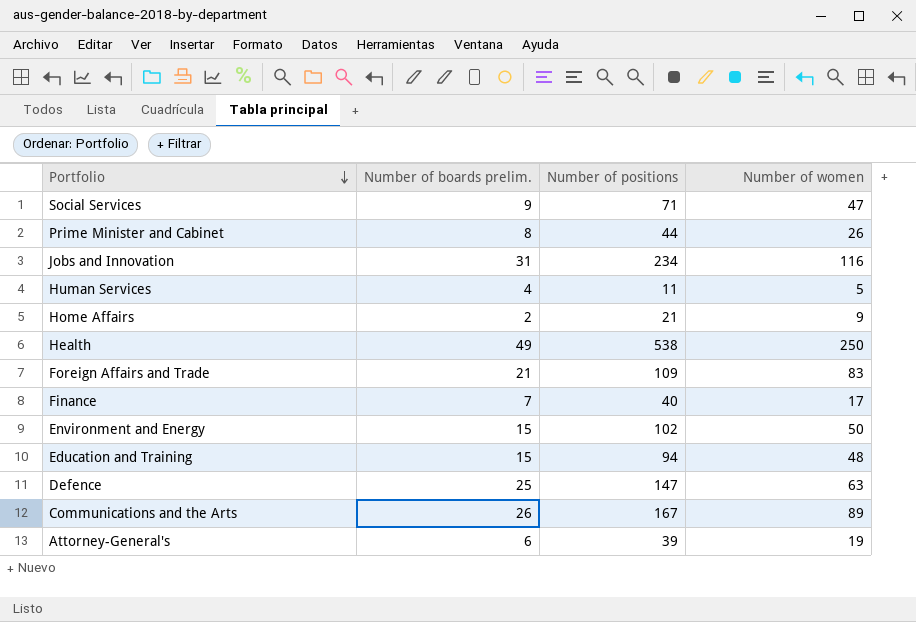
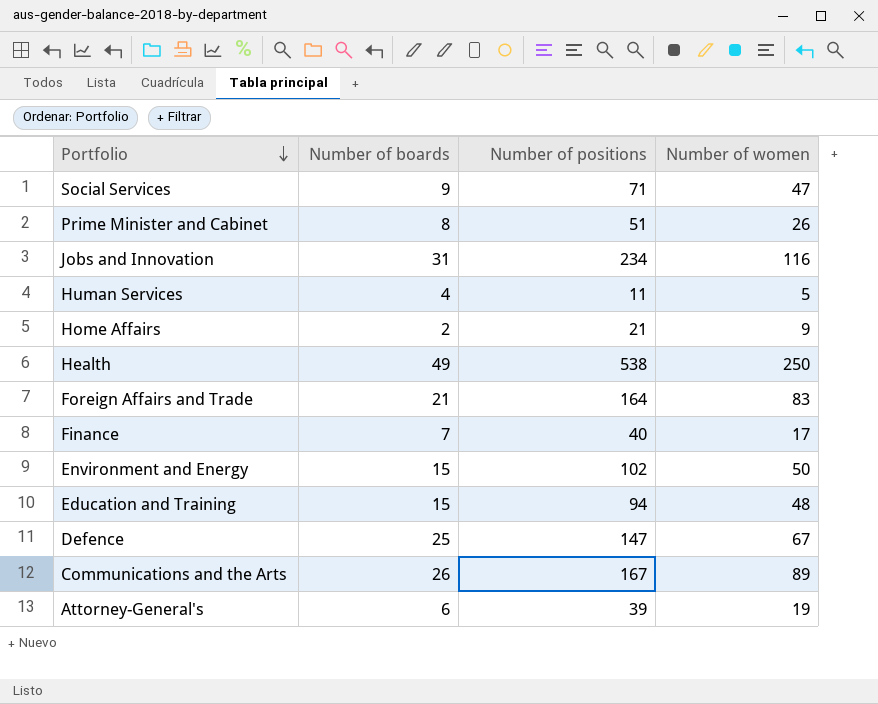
column name: Number of boards prelim. -> Number of boards
Prime Minister and Cabinet | Number of positions: 44 -> 51
Foreign Affairs and Trade | Number of positions: 109 -> 164
Defence | Number of women: 63 -> 67

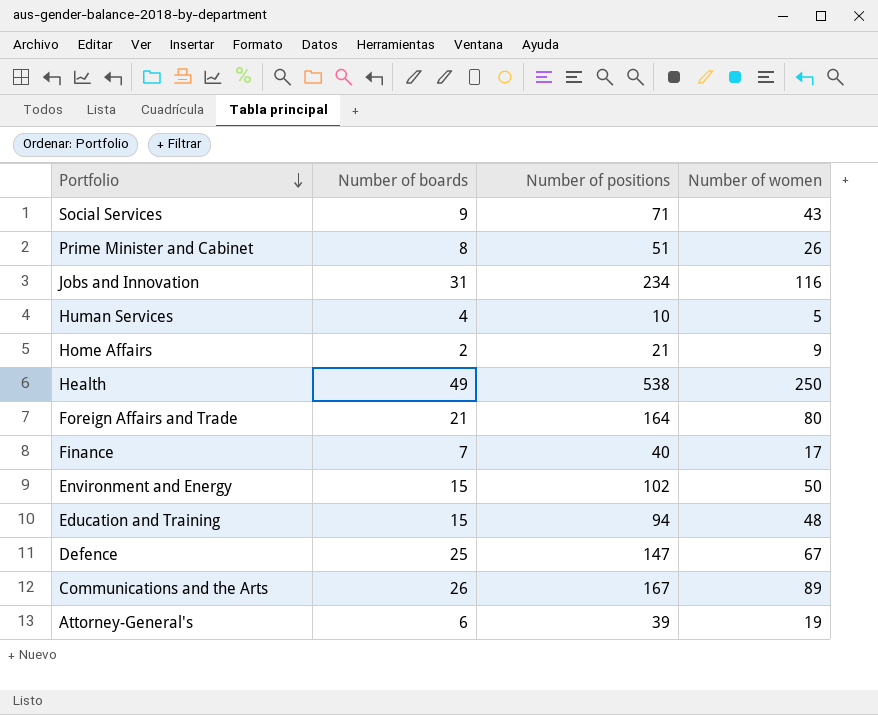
Social Services | Number of women: 47 -> 43
Human Services | Number of positions: 11 -> 10
Foreign Affairs and Trade | Number of women: 83 -> 80

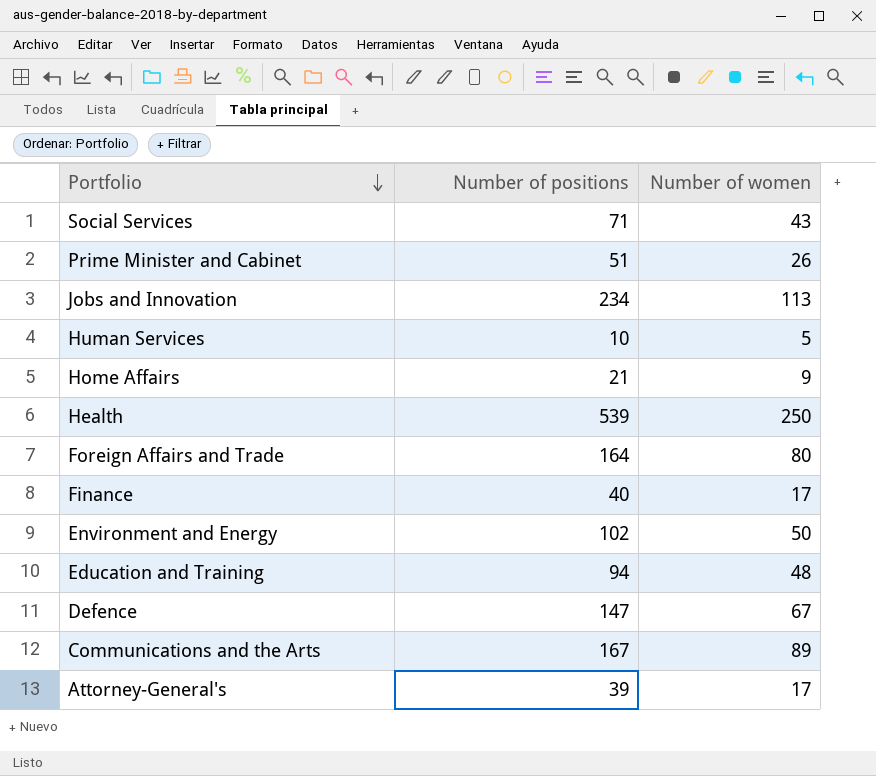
column Number of boards | position: 2 -> none
Jobs and Innovation | Number of women: 116 -> 113
Health | Number of positions: 538 -> 539
Attorney-General's | Number of women: 19 -> 17

